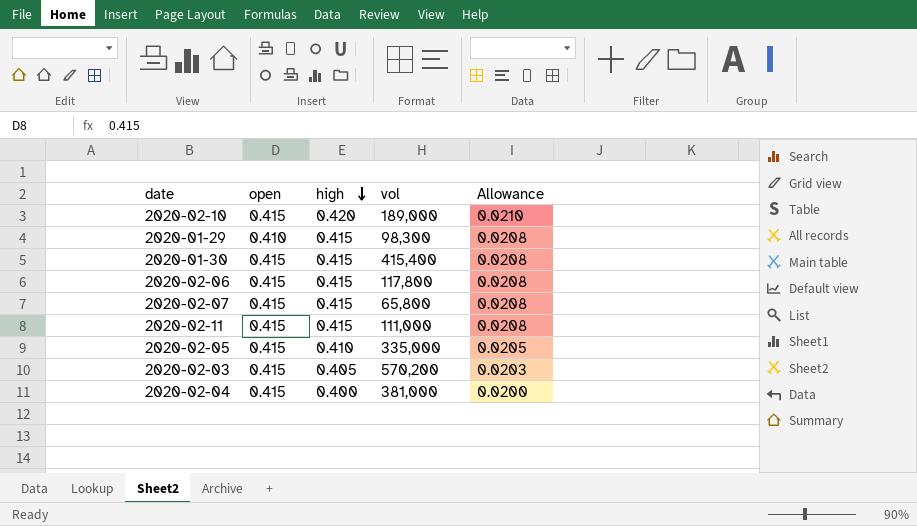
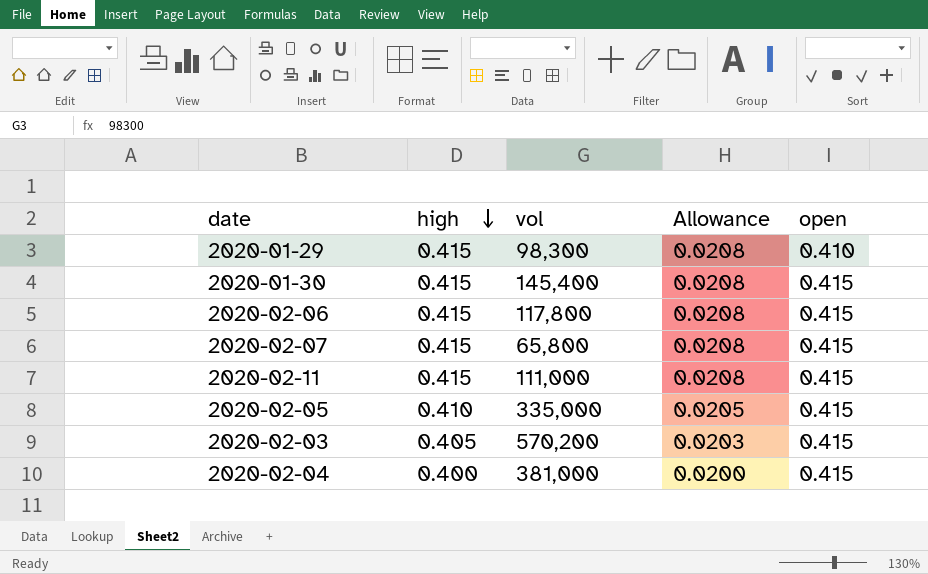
column open | position: 2 -> 5
row 2020-02-10: 0.415 | 0.420 | 189,000 | 0.0210 -> none
2020-01-30 | vol: 415,400 -> 145,400

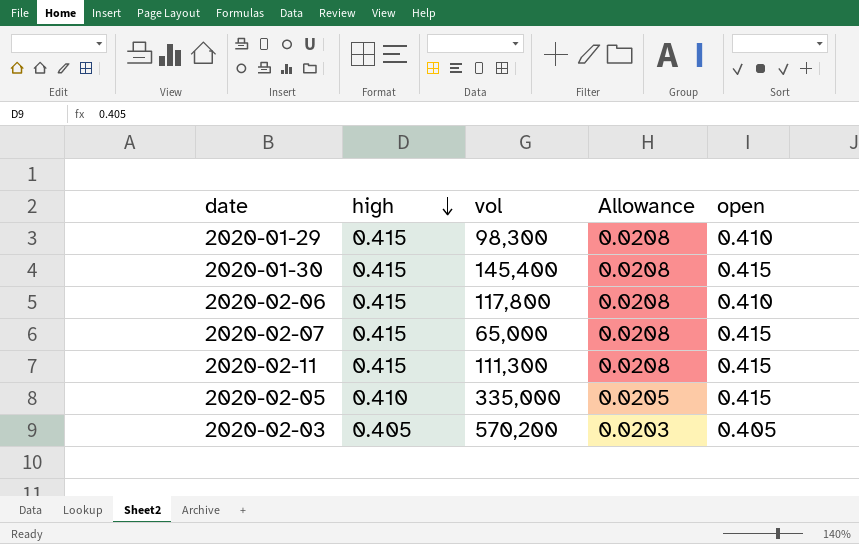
row 2020-02-04: 0.400 | 381,000 | 0.0200 | 0.415 -> none
2020-02-06 | open: 0.415 -> 0.410
2020-02-07 | vol: 65,800 -> 65,000
2020-02-11 | vol: 111,000 -> 111,300
2020-02-03 | open: 0.415 -> 0.405

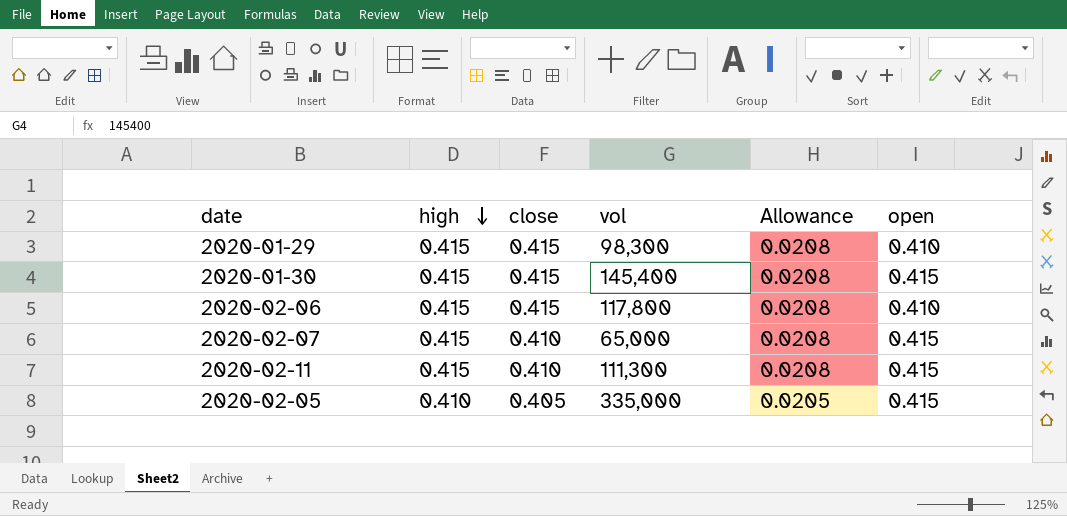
column close | position: none -> 3
row 2020-02-03: 0.405 | 570,200 | 0.0203 | 0.405 -> none

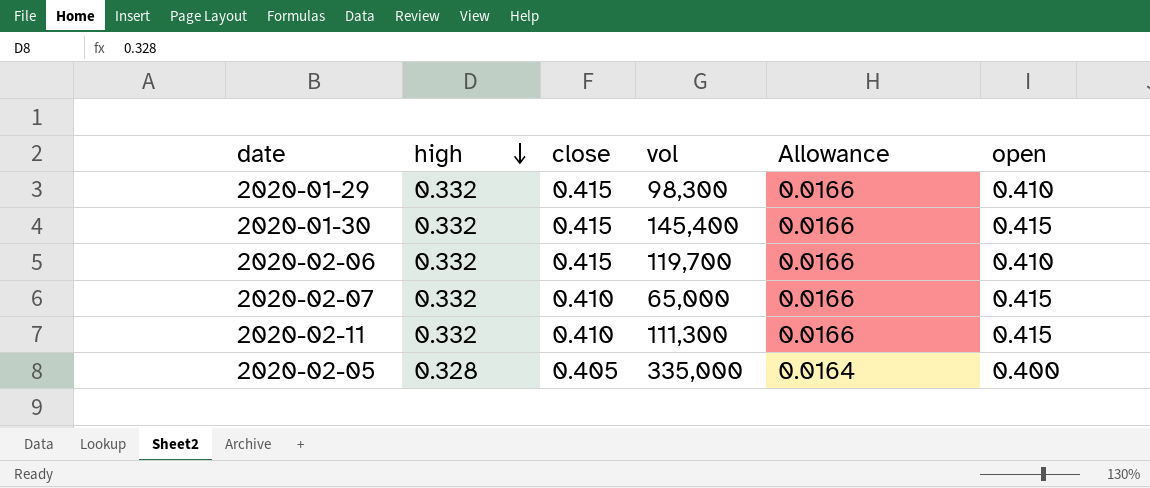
2020-01-29 | high: 0.415 -> 0.332
2020-01-29 | Allowance: 0.0208 -> 0.0166
2020-01-30 | high: 0.415 -> 0.332
2020-01-30 | Allowance: 0.0208 -> 0.0166
2020-02-06 | high: 0.415 -> 0.332
2020-02-06 | vol: 117,800 -> 119,700
2020-02-06 | Allowance: 0.0208 -> 0.0166
2020-02-07 | high: 0.415 -> 0.332
2020-02-07 | Allowance: 0.0208 -> 0.0166
2020-02-11 | high: 0.415 -> 0.332
2020-02-11 | Allowance: 0.0208 -> 0.0166
2020-02-05 | high: 0.410 -> 0.328
2020-02-05 | Allowance: 0.0205 -> 0.0164
2020-02-05 | open: 0.415 -> 0.400

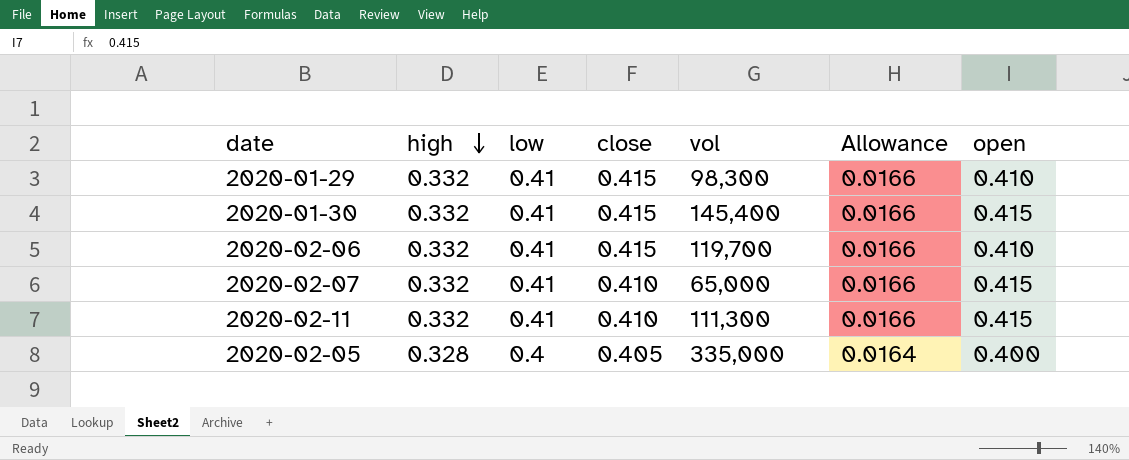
column low | position: none -> 3

